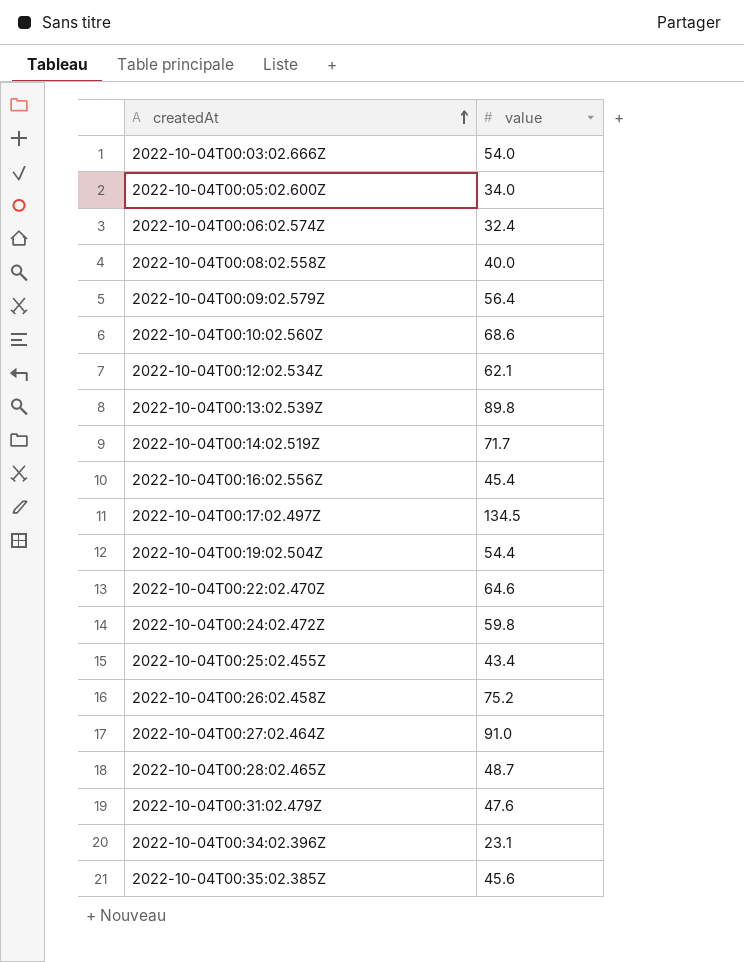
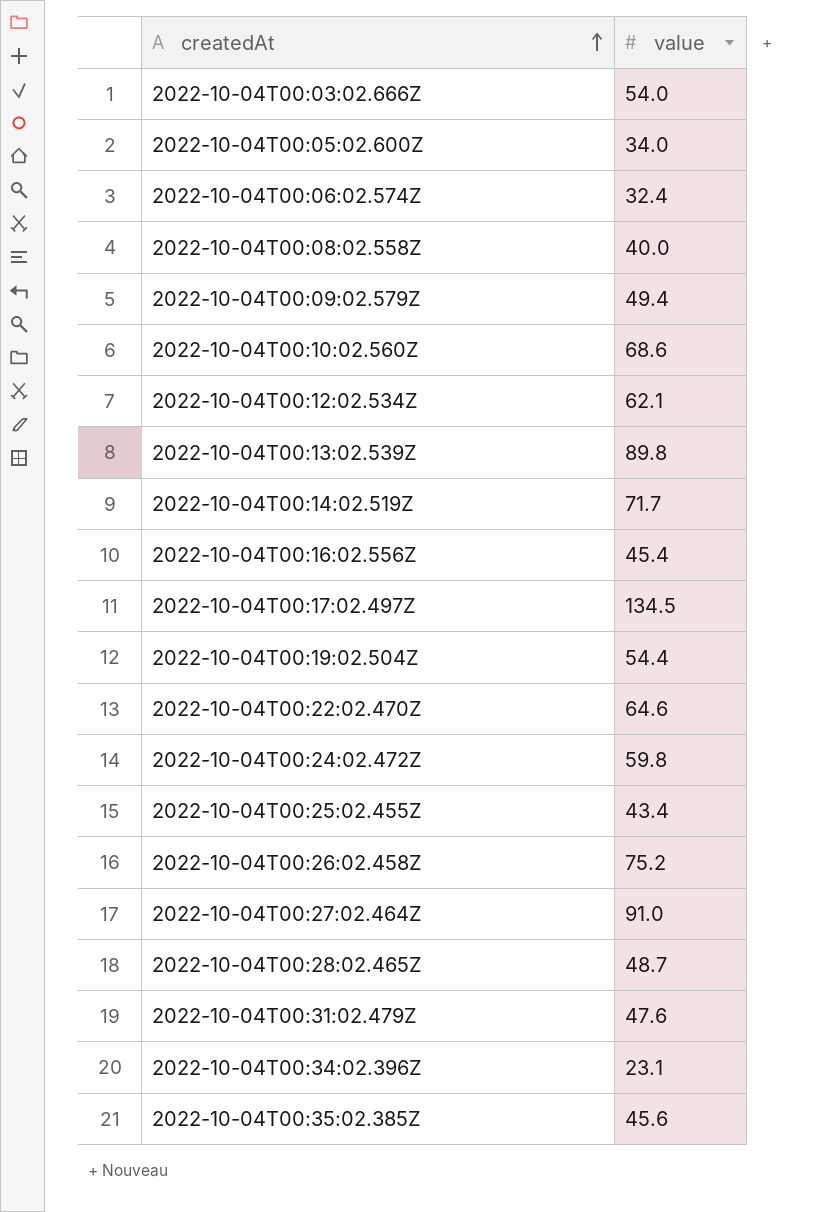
2022-10-04T00:09:02.579Z | value: 56.4 -> 49.4

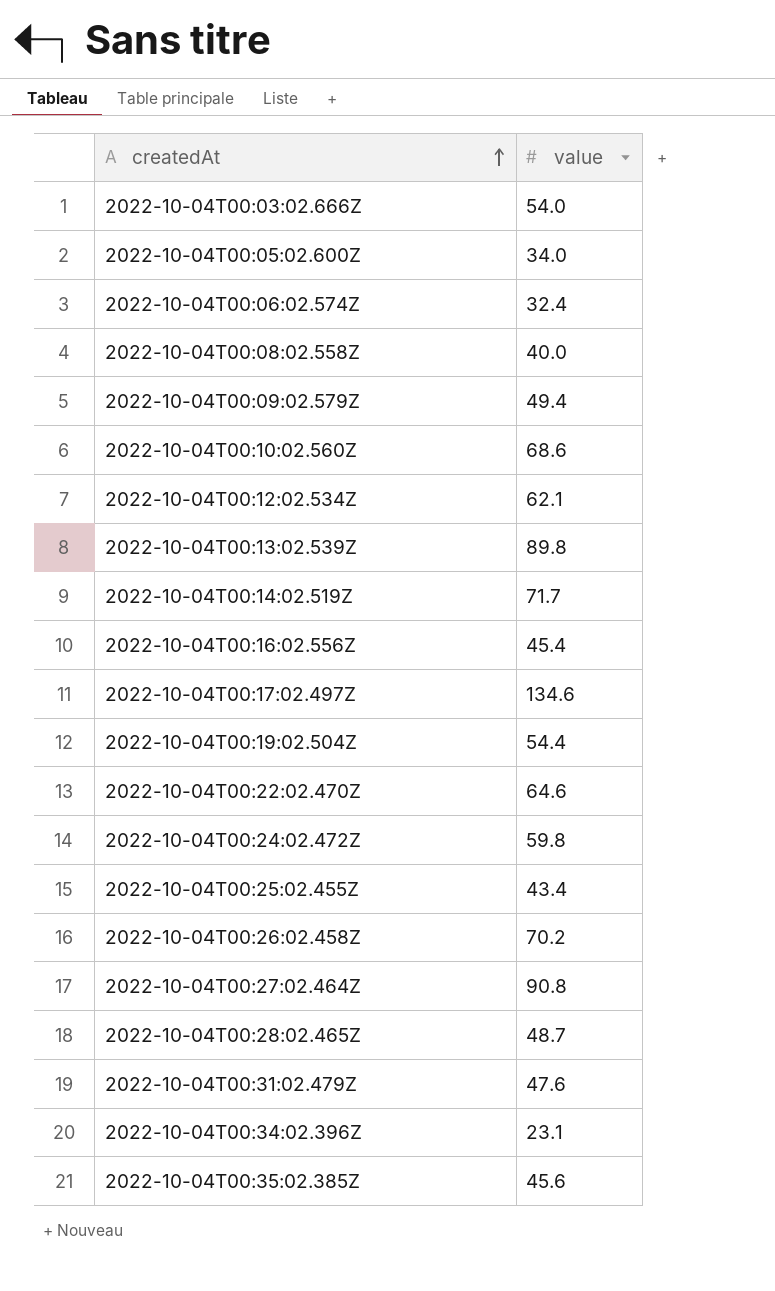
2022-10-04T00:17:02.497Z | value: 134.5 -> 134.6
2022-10-04T00:26:02.458Z | value: 75.2 -> 70.2
2022-10-04T00:27:02.464Z | value: 91.0 -> 90.8

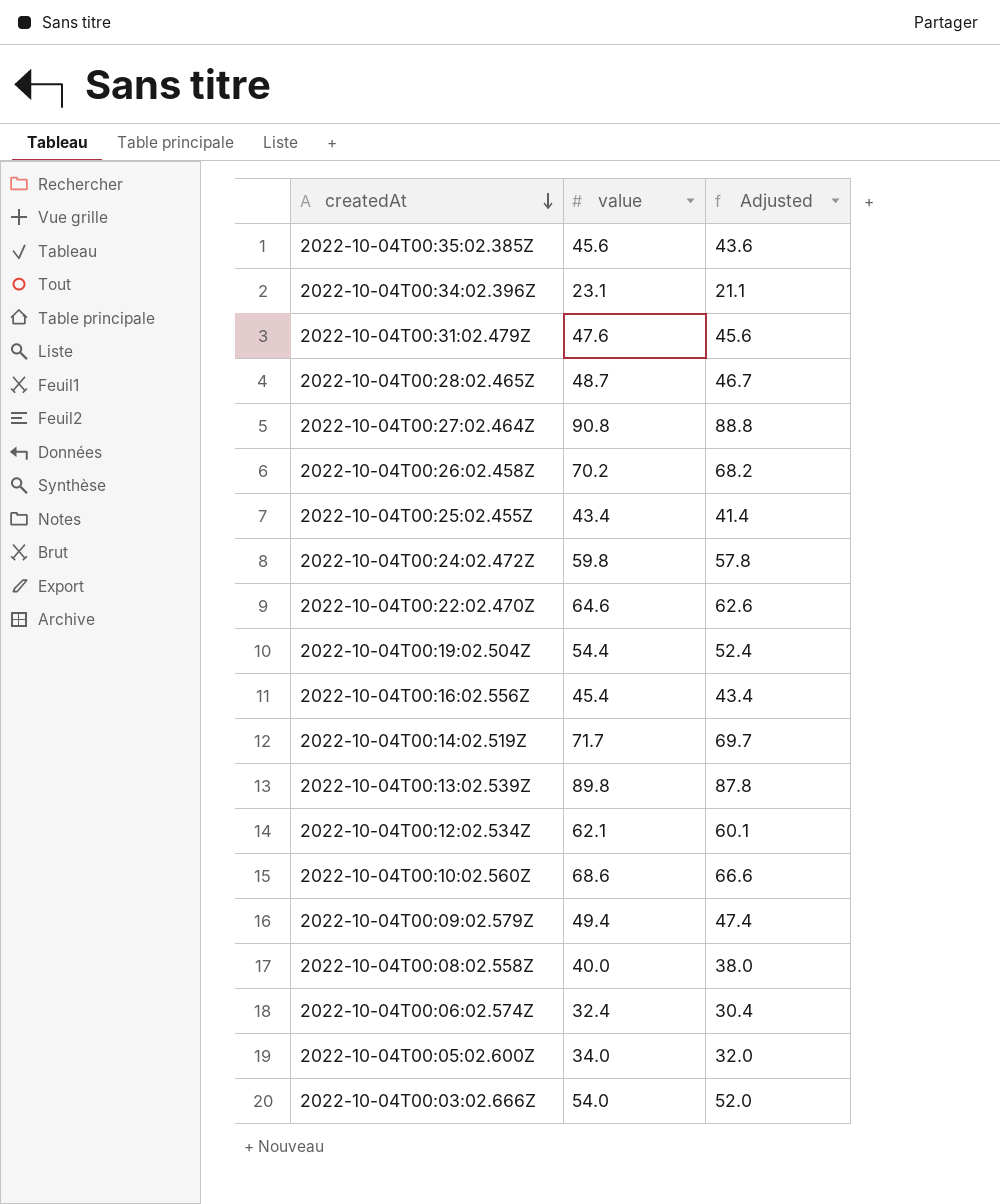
row order: createdAt ascending -> createdAt descending
column Adjusted | formula: none -> [value] - 2
row 2022-10-04T00:17:02.497Z: 134.6 -> none

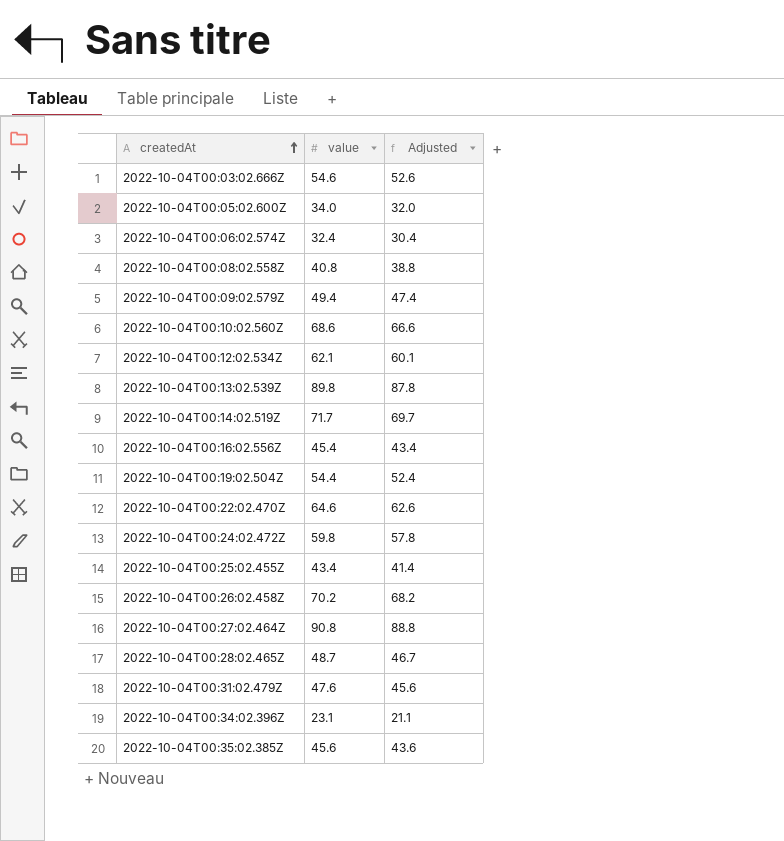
row order: createdAt descending -> createdAt ascending
2022-10-04T00:03:02.666Z | value: 54.0 -> 54.6
2022-10-04T00:03:02.666Z | Adjusted: 52.0 -> 52.6
2022-10-04T00:08:02.558Z | value: 40.0 -> 40.8
2022-10-04T00:08:02.558Z | Adjusted: 38.0 -> 38.8

